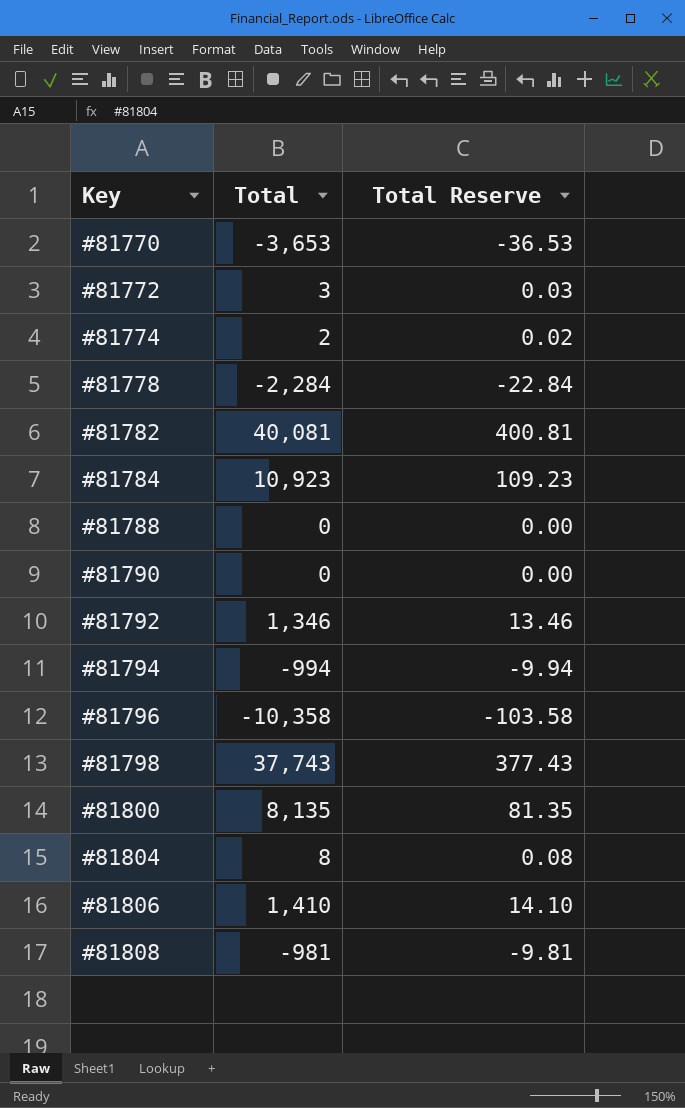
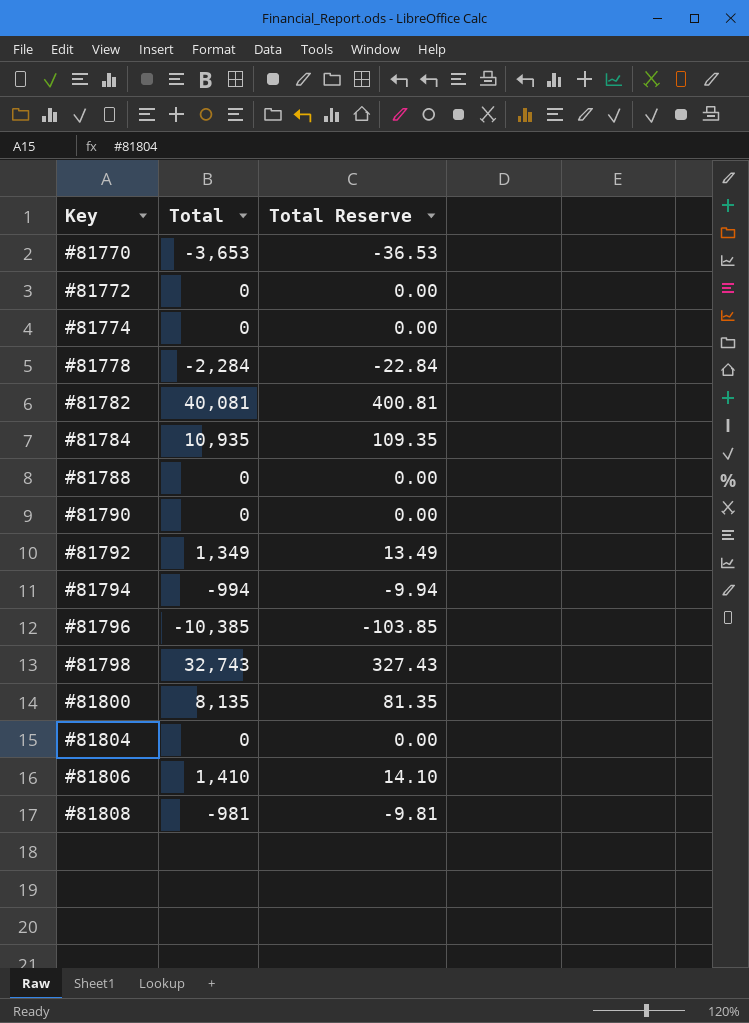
#81772 | Total: 3 -> 0
#81772 | Total Reserve: 0.03 -> 0.00
#81774 | Total: 2 -> 0
#81774 | Total Reserve: 0.02 -> 0.00
#81784 | Total: 10,923 -> 10,935
#81784 | Total Reserve: 109.23 -> 109.35
#81792 | Total: 1,346 -> 1,349
#81792 | Total Reserve: 13.46 -> 13.49
#81796 | Total: -10,358 -> -10,385
#81796 | Total Reserve: -103.58 -> -103.85
#81798 | Total: 37,743 -> 32,743
#81798 | Total Reserve: 377.43 -> 327.43
#81804 | Total: 8 -> 0
#81804 | Total Reserve: 0.08 -> 0.00

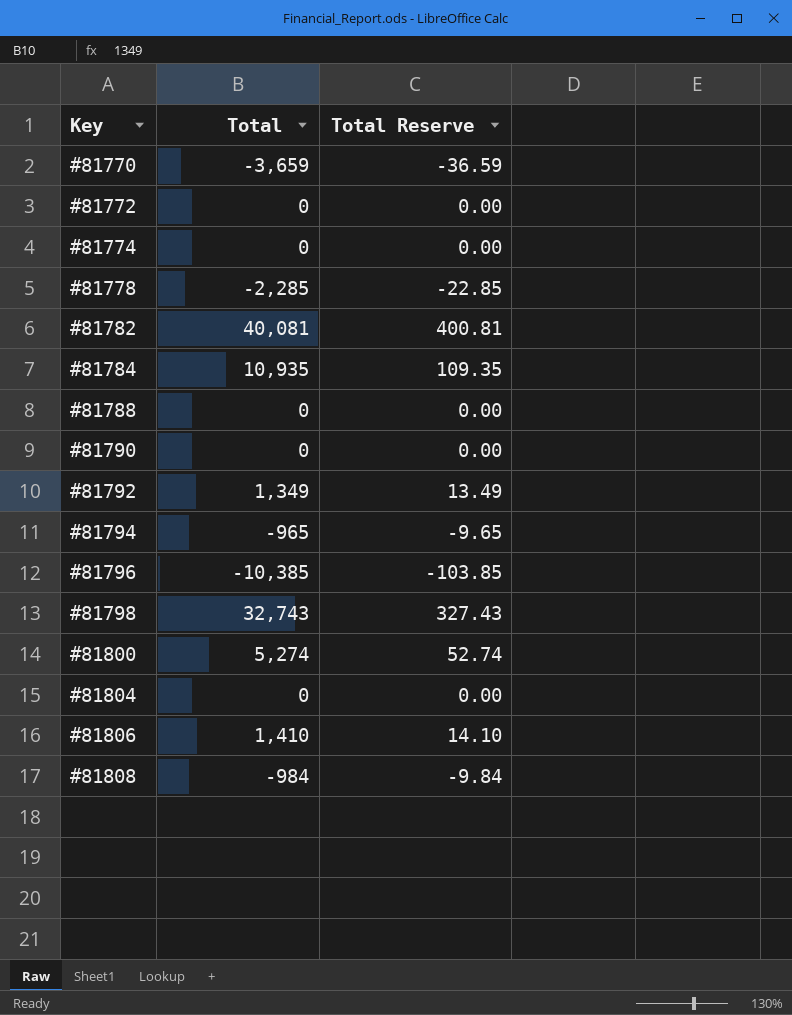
#81770 | Total: -3,653 -> -3,659
#81770 | Total Reserve: -36.53 -> -36.59
#81778 | Total: -2,284 -> -2,285
#81778 | Total Reserve: -22.84 -> -22.85
#81794 | Total: -994 -> -965
#81794 | Total Reserve: -9.94 -> -9.65
#81800 | Total: 8,135 -> 5,274
#81800 | Total Reserve: 81.35 -> 52.74
#81808 | Total: -981 -> -984
#81808 | Total Reserve: -9.81 -> -9.84

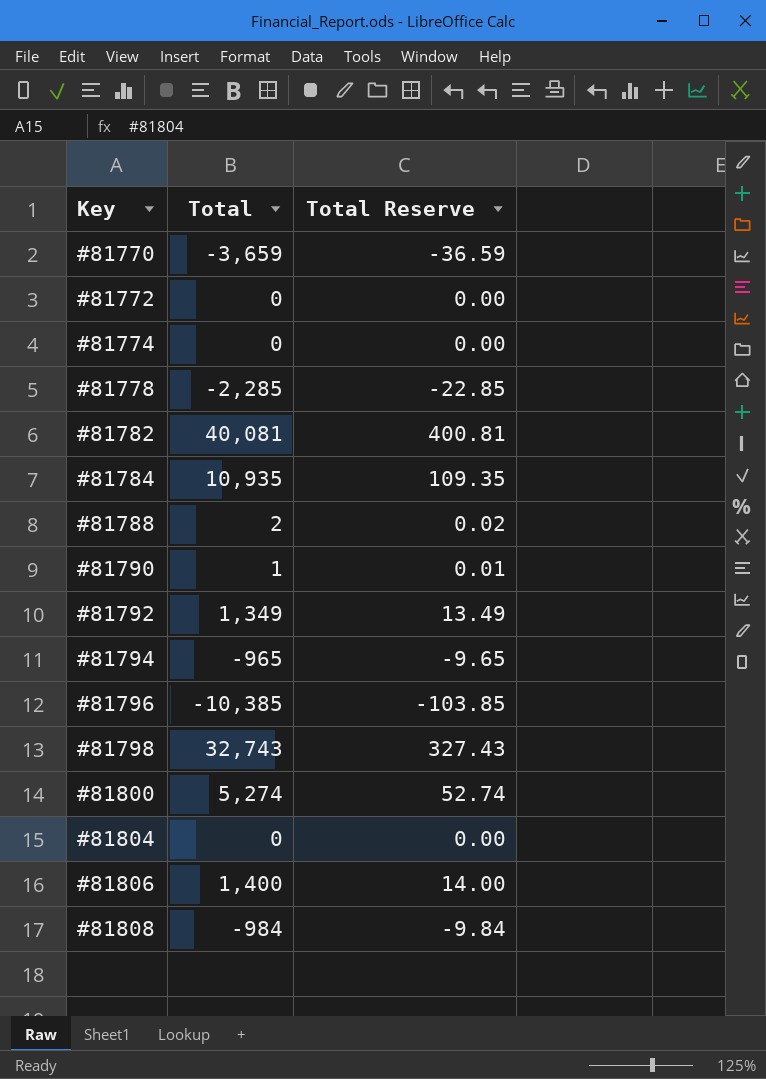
#81788 | Total: 0 -> 2
#81788 | Total Reserve: 0.00 -> 0.02
#81790 | Total: 0 -> 1
#81790 | Total Reserve: 0.00 -> 0.01
#81806 | Total: 1,410 -> 1,400
#81806 | Total Reserve: 14.10 -> 14.00

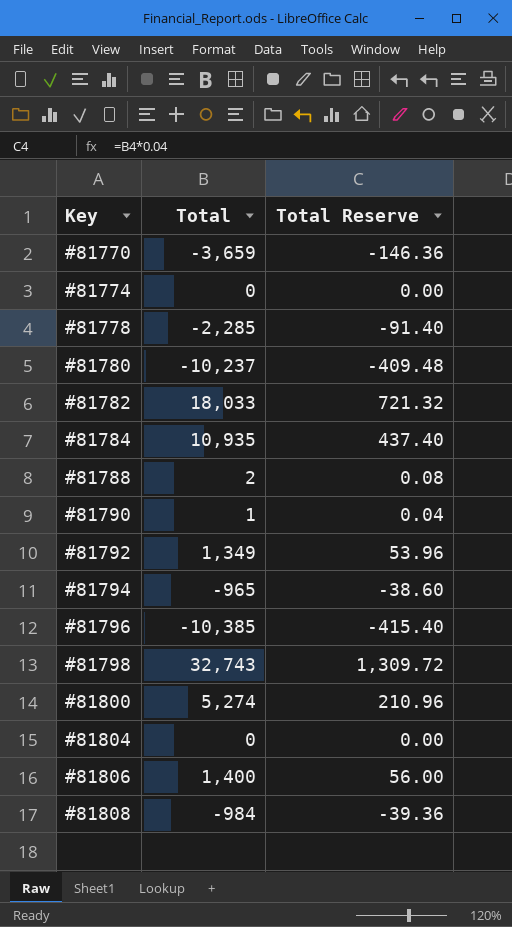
column Total Reserve | formula: [Total] * 0.01 -> [Total] * 0.04
row #81772: 0 | 0.00 -> none
row #81780: none -> -10,237 | -409.48
#81782 | Total: 40,081 -> 18,033

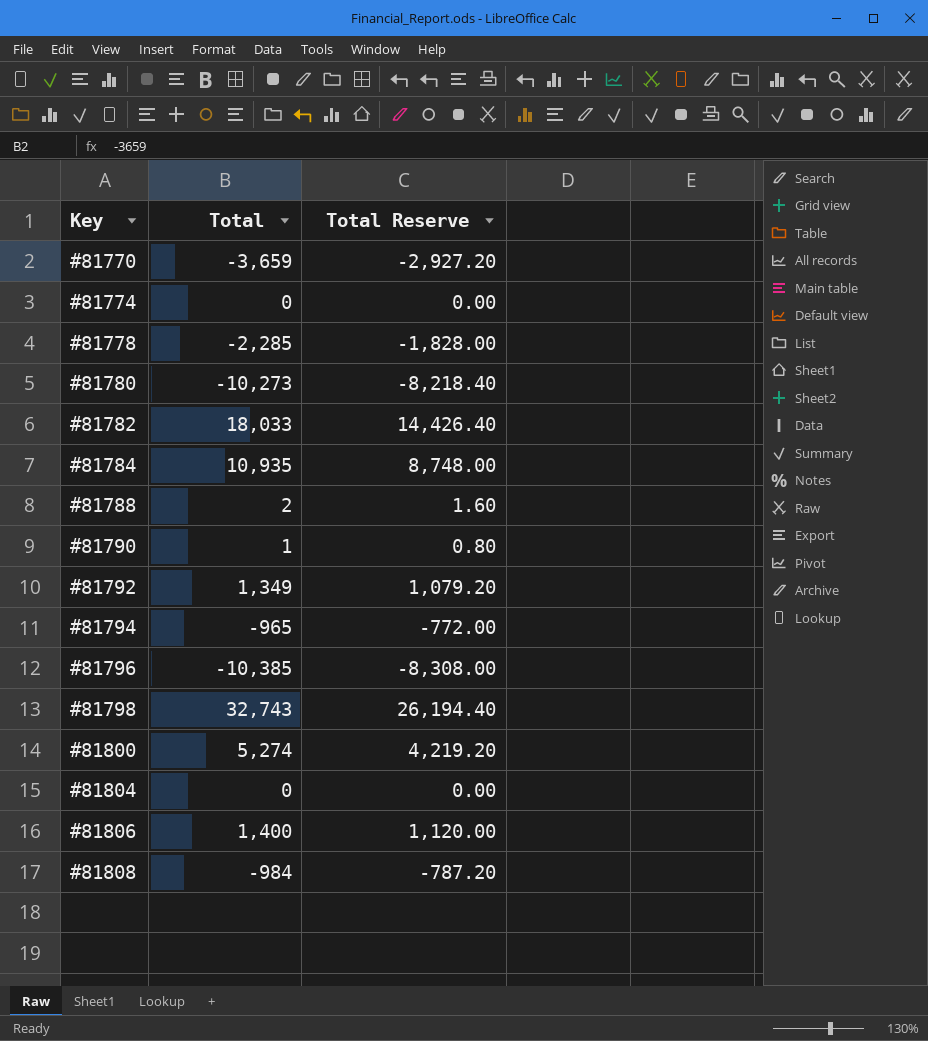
column Total Reserve | formula: [Total] * 0.04 -> [Total] * 0.8
#81780 | Total: -10,237 -> -10,273

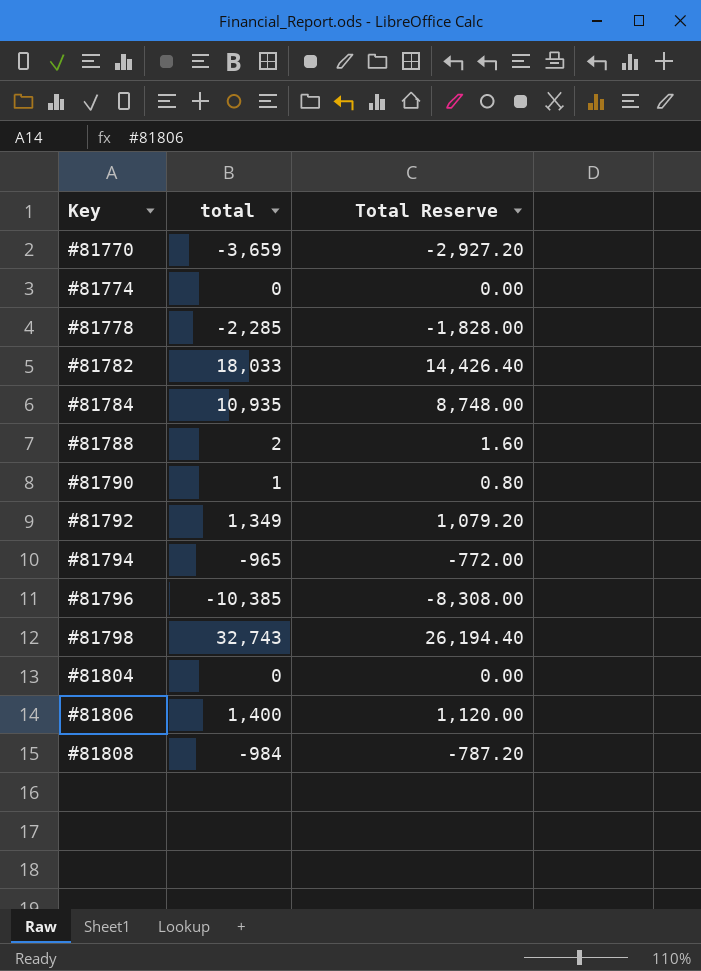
column name: Total -> total
row #81780: -10,273 | -8,218.40 -> none
row #81800: 5,274 | 4,219.20 -> none

